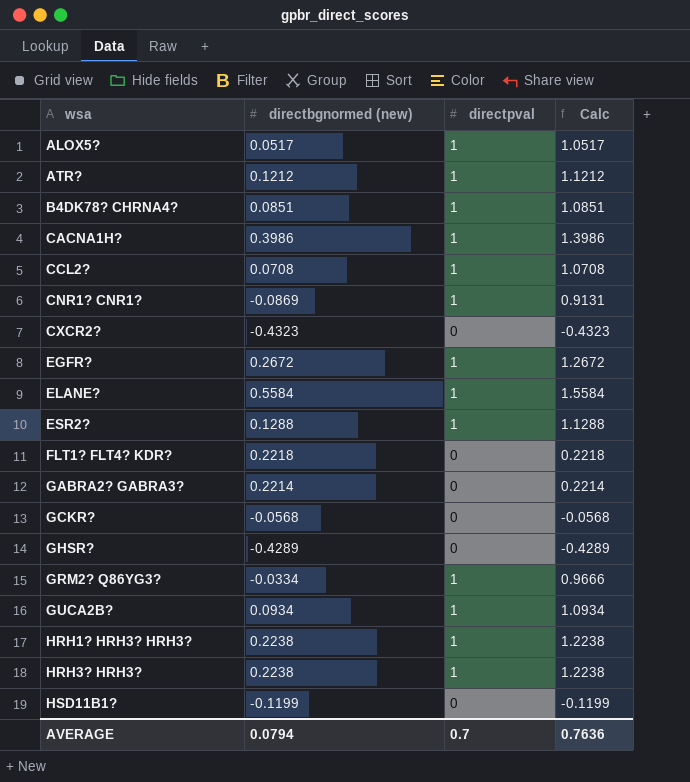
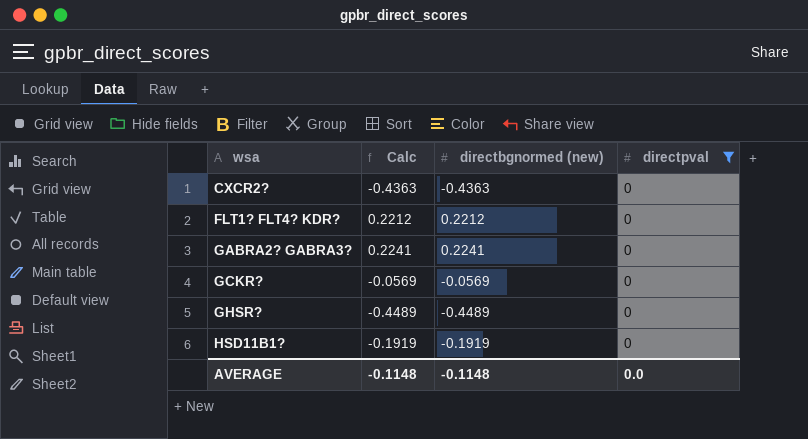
filter: none -> directpval = 0
column Calc | position: 4 -> 2
CXCR2? | Calc: -0.4323 -> -0.4363
CXCR2? | directbgnormed (new): -0.4323 -> -0.4363
FLT1? FLT4? KDR? | Calc: 0.2218 -> 0.2212
FLT1? FLT4? KDR? | directbgnormed (new): 0.2218 -> 0.2212
GABRA2? GABRA3? | Calc: 0.2214 -> 0.2241
GABRA2? GABRA3? | directbgnormed (new): 0.2214 -> 0.2241
GCKR? | Calc: -0.0568 -> -0.0569
GCKR? | directbgnormed (new): -0.0568 -> -0.0569
GHSR? | Calc: -0.4289 -> -0.4489
GHSR? | directbgnormed (new): -0.4289 -> -0.4489
HSD11B1? | Calc: -0.1199 -> -0.1919
HSD11B1? | directbgnormed (new): -0.1199 -> -0.1919
AVERAGE | Calc: 0.7636 -> -0.1148
AVERAGE | directbgnormed (new): 0.0794 -> -0.1148
AVERAGE | directpval: 0.7 -> 0.0

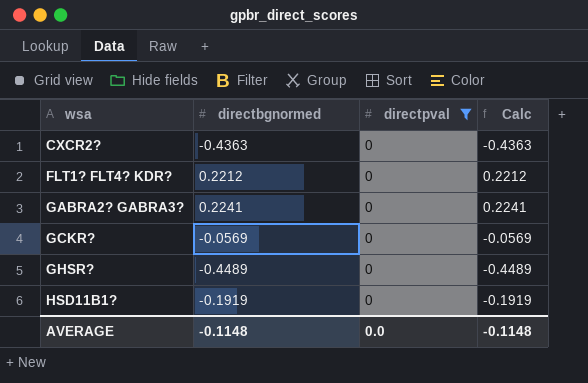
column name: directbgnormed (new) -> directbgnormed
column Calc | position: 2 -> 4

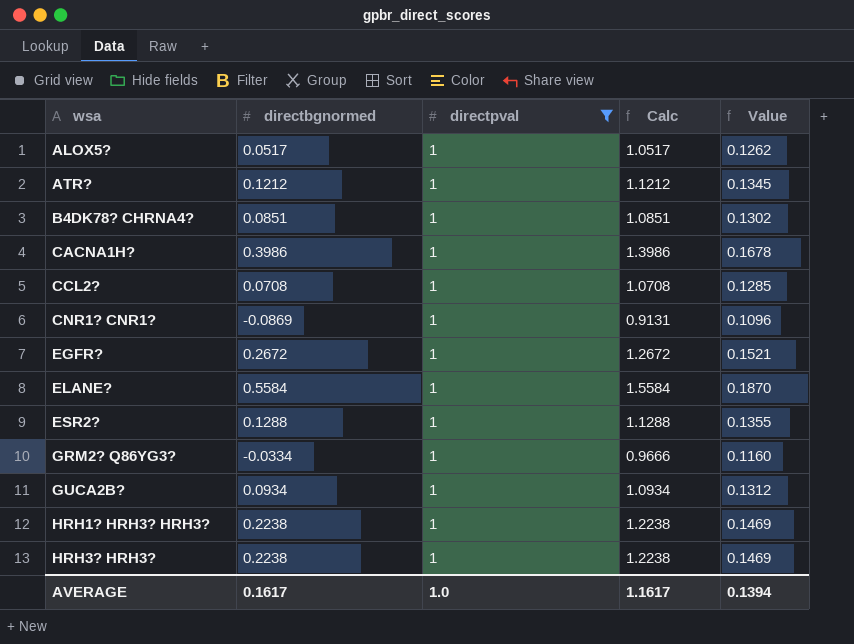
filter: directpval = 0 -> directpval = 1
column Value | formula: none -> [Calc] * 0.12
AVERAGE | directbgnormed: -0.1148 -> 0.1617
AVERAGE | directpval: 0.0 -> 1.0
AVERAGE | Calc: -0.1148 -> 1.1617

